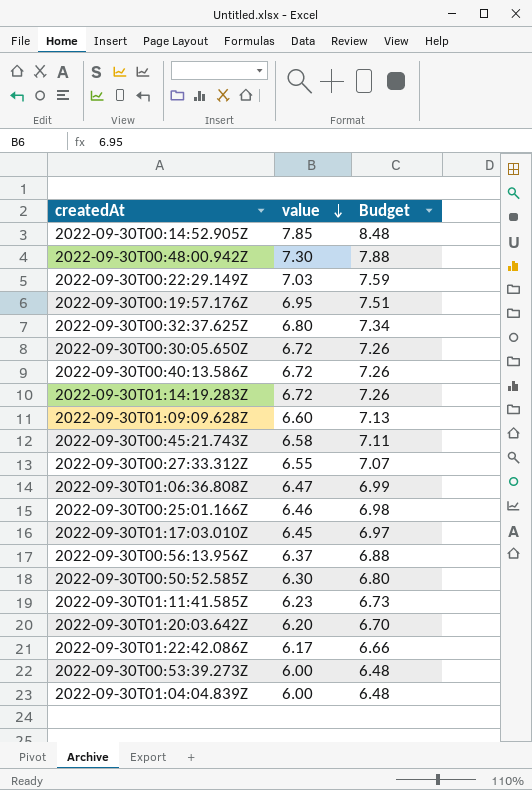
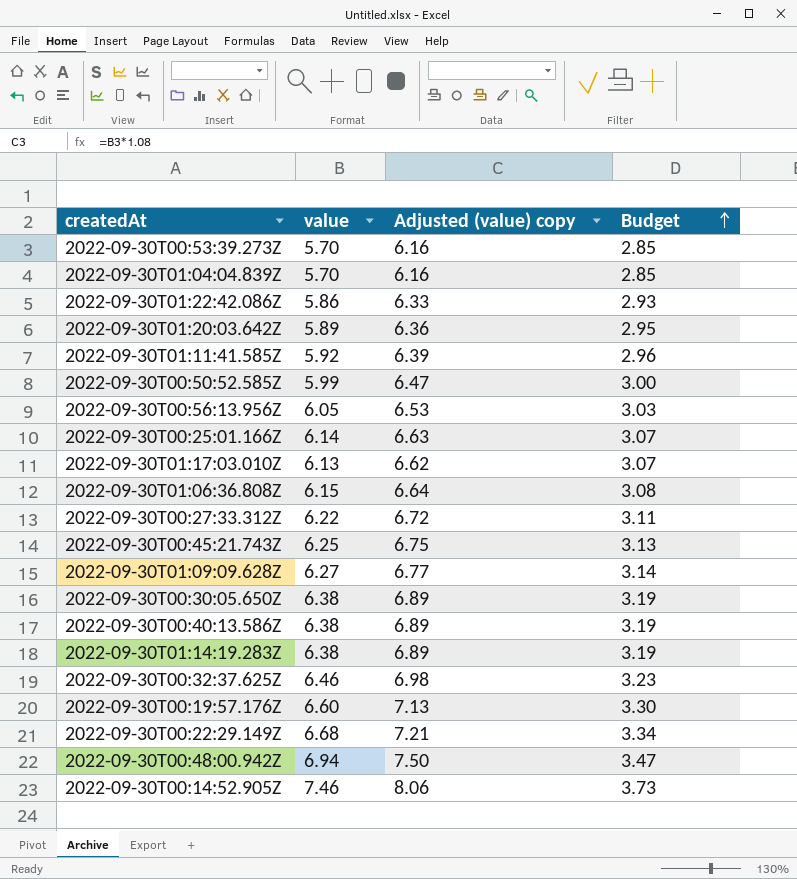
row order: value descending -> Budget ascending
column Adjusted (value) copy | formula: none -> [value] * 1.08
column Budget | formula: [value] * 1.08 -> [value] * 0.5
2022-09-30T00:53:39.273Z | value: 6.00 -> 5.70
2022-09-30T01:04:04.839Z | value: 6.00 -> 5.70
2022-09-30T01:22:42.086Z | value: 6.17 -> 5.86
2022-09-30T01:20:03.642Z | value: 6.20 -> 5.89
2022-09-30T01:11:41.585Z | value: 6.23 -> 5.92
2022-09-30T00:50:52.585Z | value: 6.30 -> 5.99
2022-09-30T00:56:13.956Z | value: 6.37 -> 6.05
2022-09-30T00:25:01.166Z | value: 6.46 -> 6.14
2022-09-30T01:17:03.010Z | value: 6.45 -> 6.13
2022-09-30T01:06:36.808Z | value: 6.47 -> 6.15
2022-09-30T00:27:33.312Z | value: 6.55 -> 6.22
2022-09-30T00:45:21.743Z | value: 6.58 -> 6.25
2022-09-30T01:09:09.628Z | value: 6.60 -> 6.27
2022-09-30T00:30:05.650Z | value: 6.72 -> 6.38
2022-09-30T00:40:13.586Z | value: 6.72 -> 6.38
2022-09-30T01:14:19.283Z | value: 6.72 -> 6.38
2022-09-30T00:32:37.625Z | value: 6.80 -> 6.46
2022-09-30T00:19:57.176Z | value: 6.95 -> 6.60
2022-09-30T00:22:29.149Z | value: 7.03 -> 6.68
2022-09-30T00:48:00.942Z | value: 7.30 -> 6.94
2022-09-30T00:14:52.905Z | value: 7.85 -> 7.46

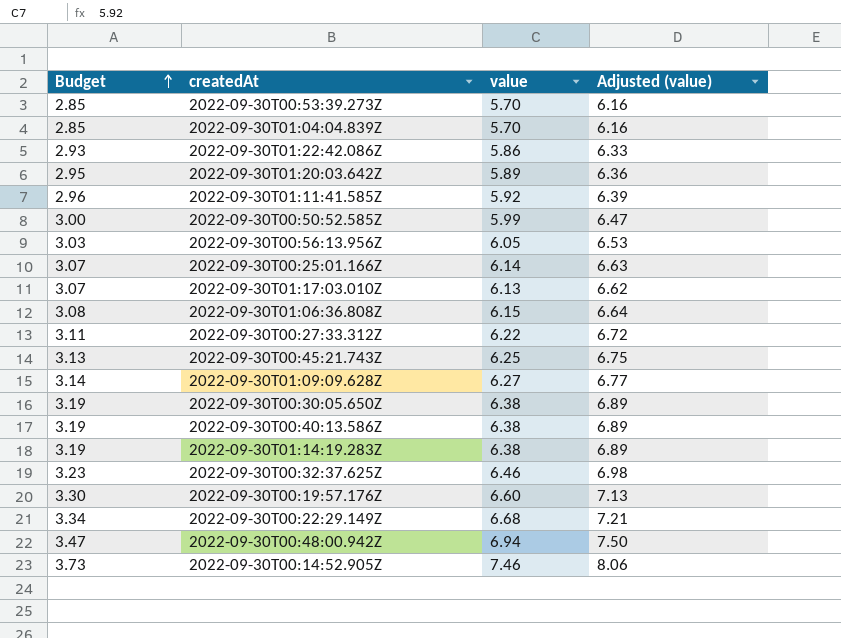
column Budget | position: 4 -> 1
column name: Adjusted (value) copy -> Adjusted (value)

